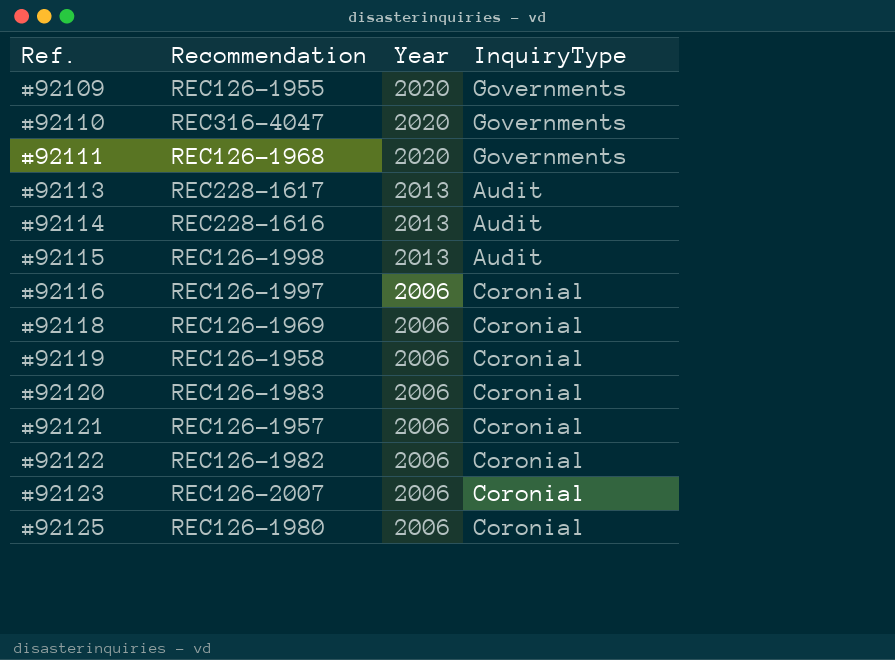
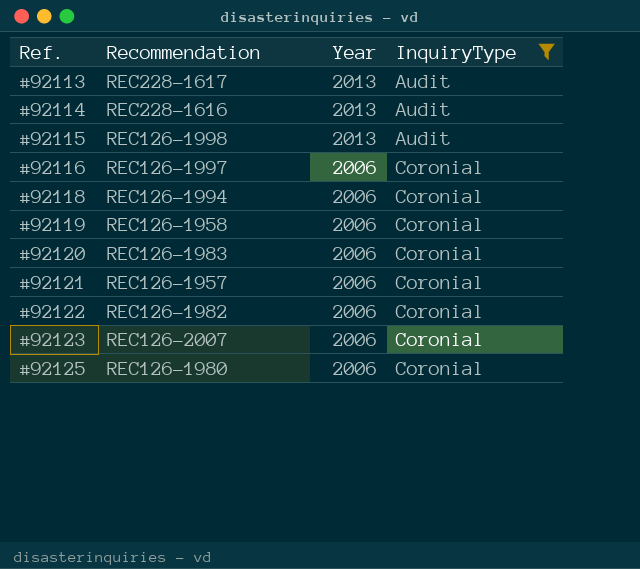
filter: none -> InquiryType != Governments
#92118 | Recommendation: REC126-1969 -> REC126-1994

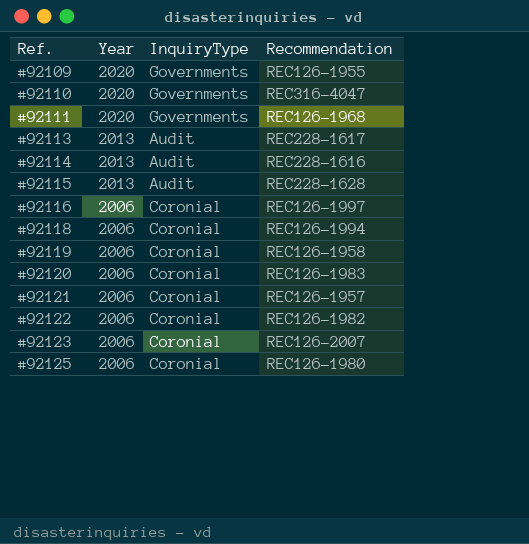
filter: InquiryType != Governments -> none
column Recommendation | position: 2 -> 4
#92115 | Recommendation: REC126-1998 -> REC228-1628

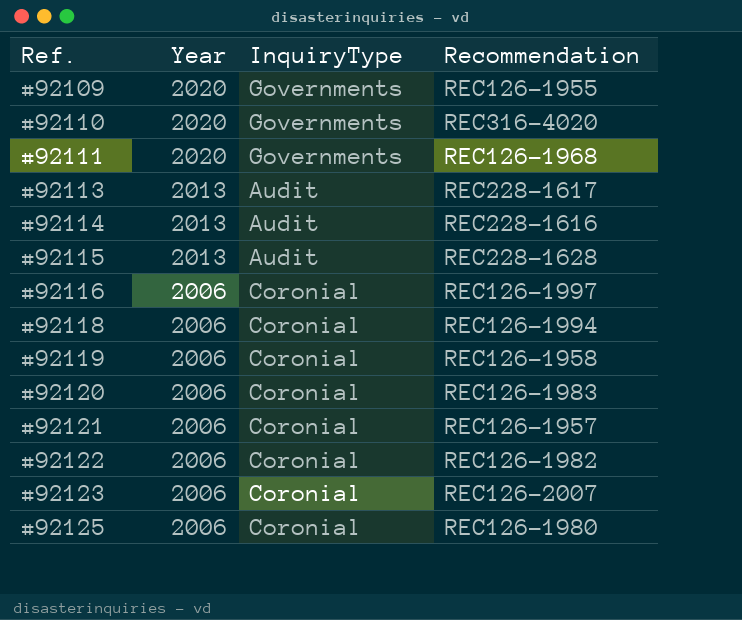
#92110 | Recommendation: REC316-4047 -> REC316-4020

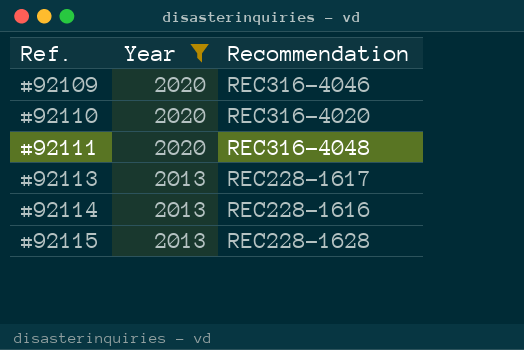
filter: none -> Year != 2006
column InquiryType | position: 3 -> none
#92109 | Recommendation: REC126-1955 -> REC316-4046
#92111 | Recommendation: REC126-1968 -> REC316-4048

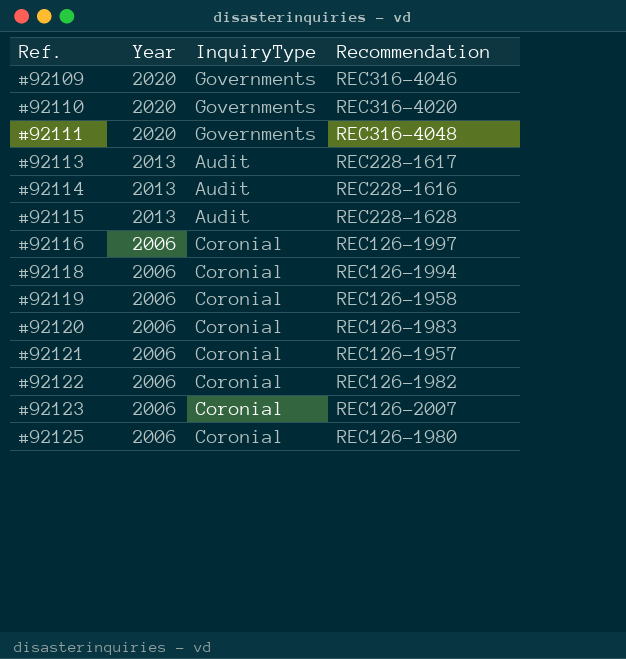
filter: Year != 2006 -> none
column InquiryType | position: none -> 3

